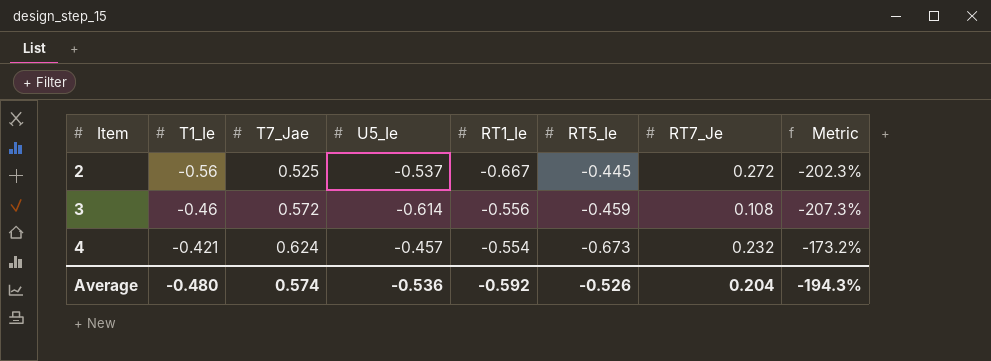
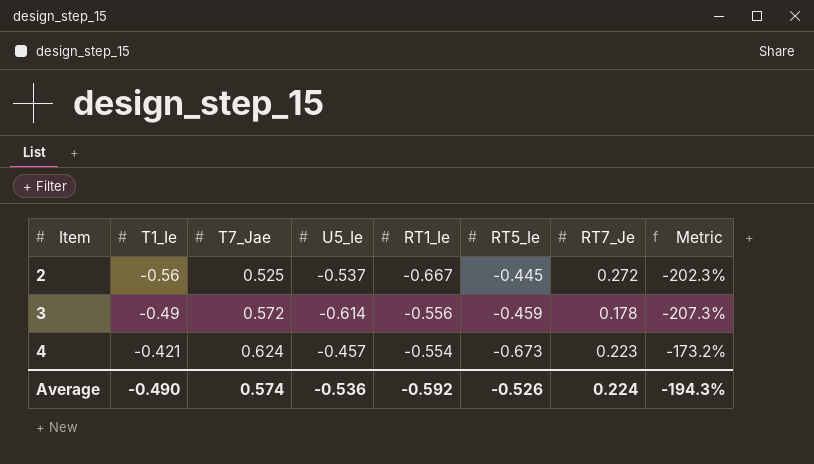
3 | T1_Ie: -0.46 -> -0.49
3 | RT7_Je: 0.108 -> 0.178
4 | RT7_Je: 0.232 -> 0.223
Average | T1_Ie: -0.480 -> -0.490
Average | RT7_Je: 0.204 -> 0.224

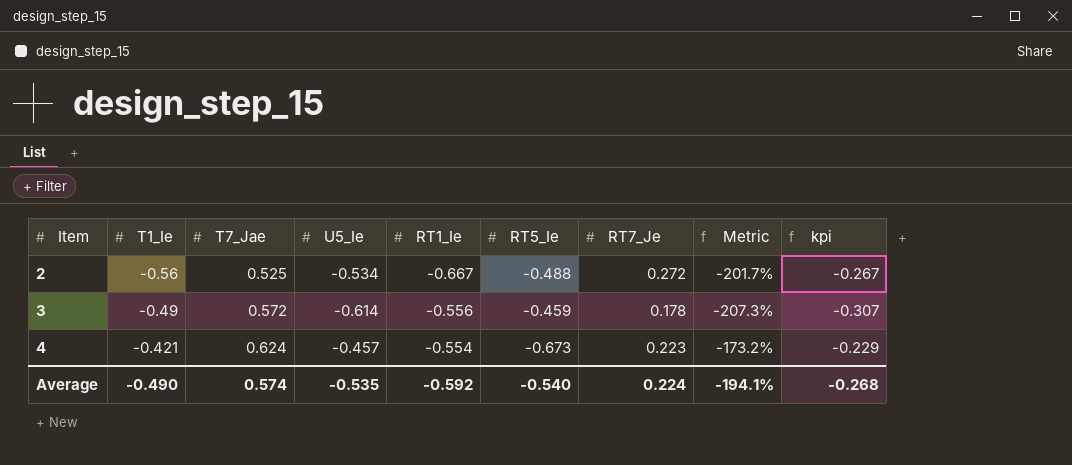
column kpi | formula: none -> [U5_Ie] * 0.5
2 | U5_Ie: -0.537 -> -0.534
2 | RT5_Ie: -0.445 -> -0.488
2 | Metric: -202.3% -> -201.7%
Average | U5_Ie: -0.536 -> -0.535
Average | RT5_Ie: -0.526 -> -0.540
Average | Metric: -194.3% -> -194.1%

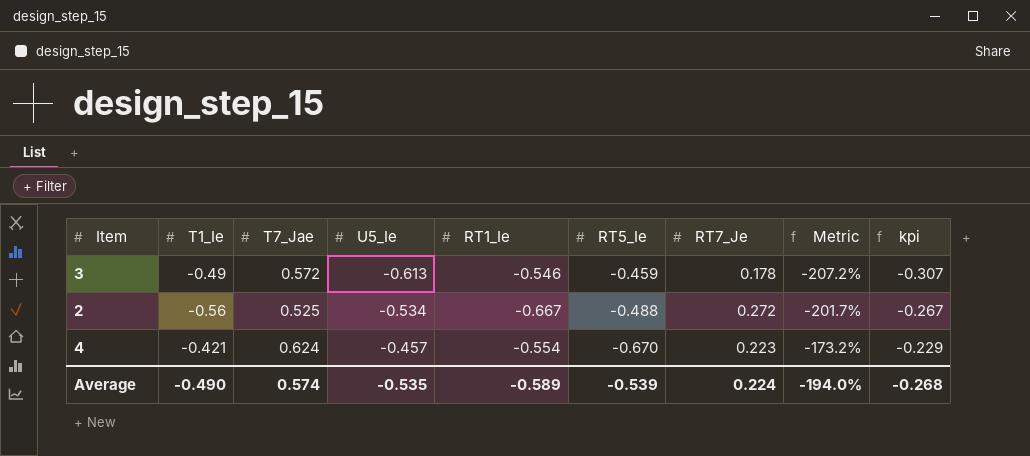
row order: Item ascending -> U5_Ie ascending
3 | U5_Ie: -0.614 -> -0.613
3 | RT1_Ie: -0.556 -> -0.546
3 | Metric: -207.3% -> -207.2%
4 | RT5_Ie: -0.673 -> -0.670
Average | RT1_Ie: -0.592 -> -0.589
Average | RT5_Ie: -0.540 -> -0.539
Average | Metric: -194.1% -> -194.0%

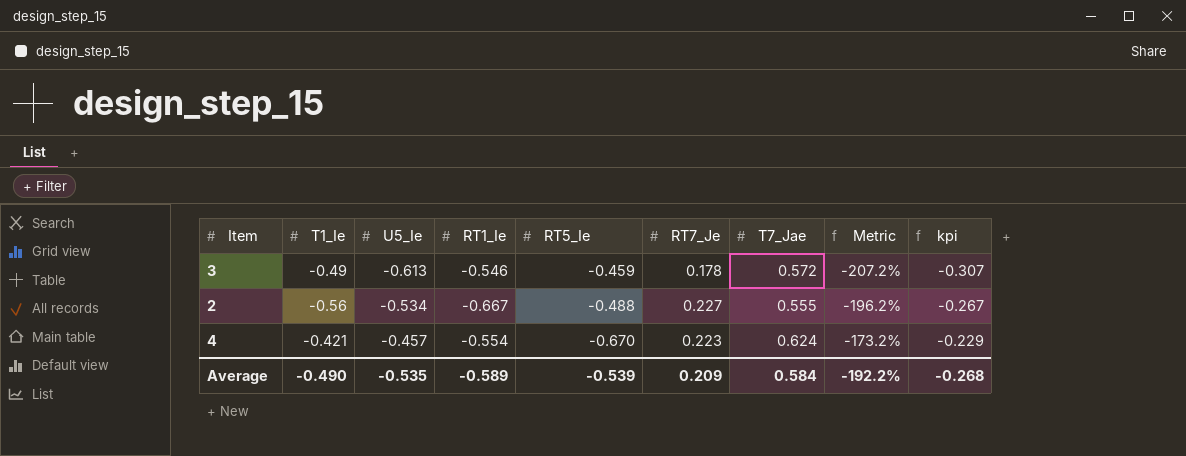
column T7_Jae | position: 3 -> 7
2 | RT7_Je: 0.272 -> 0.227
2 | T7_Jae: 0.525 -> 0.555
2 | Metric: -201.7% -> -196.2%
Average | RT7_Je: 0.224 -> 0.209
Average | T7_Jae: 0.574 -> 0.584
Average | Metric: -194.0% -> -192.2%

